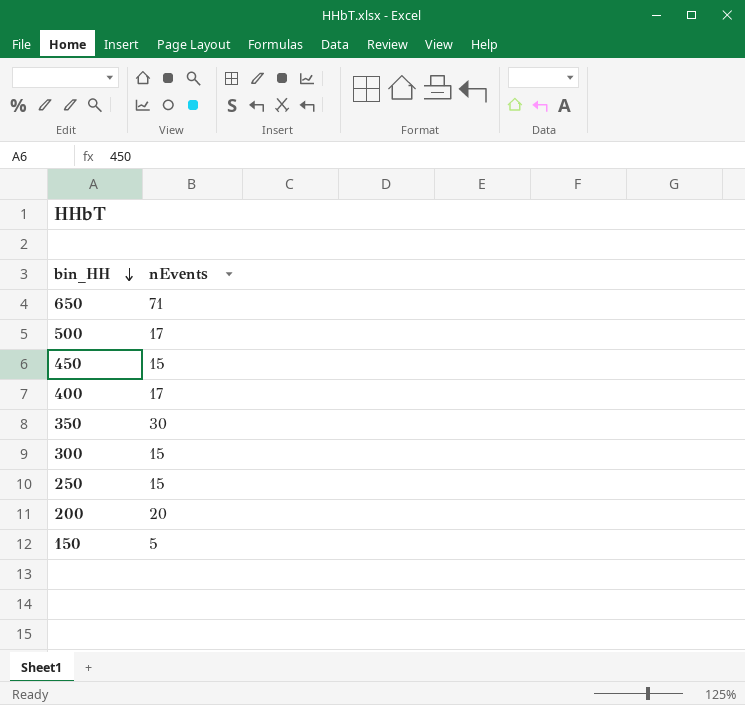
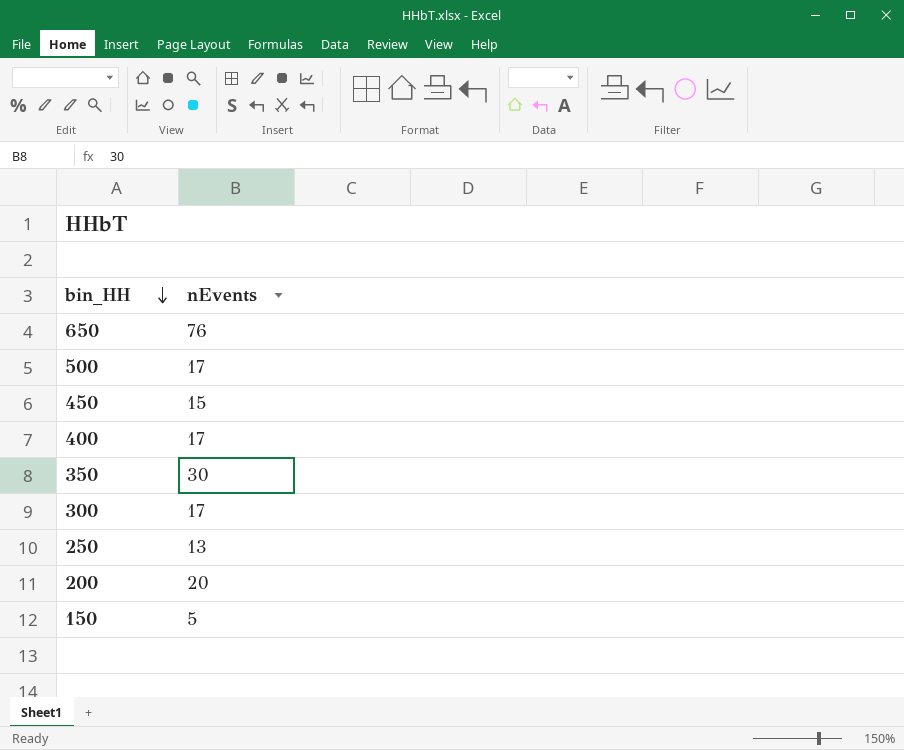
650 | nEvents: 71 -> 76
300 | nEvents: 15 -> 17
250 | nEvents: 15 -> 13

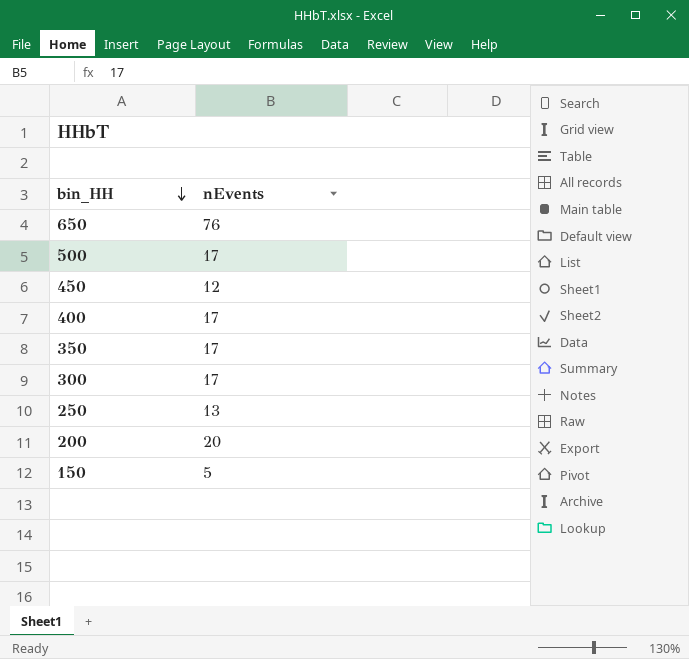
450 | nEvents: 15 -> 12
350 | nEvents: 30 -> 17

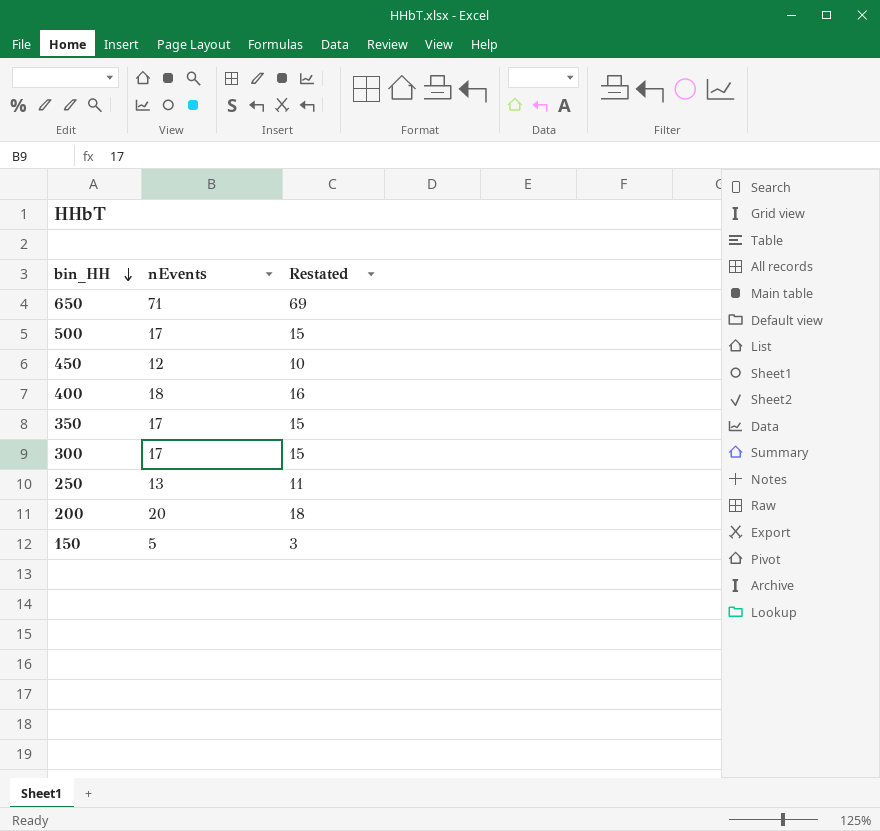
column Restated | formula: none -> [nEvents] - 2
650 | nEvents: 76 -> 71
400 | nEvents: 17 -> 18

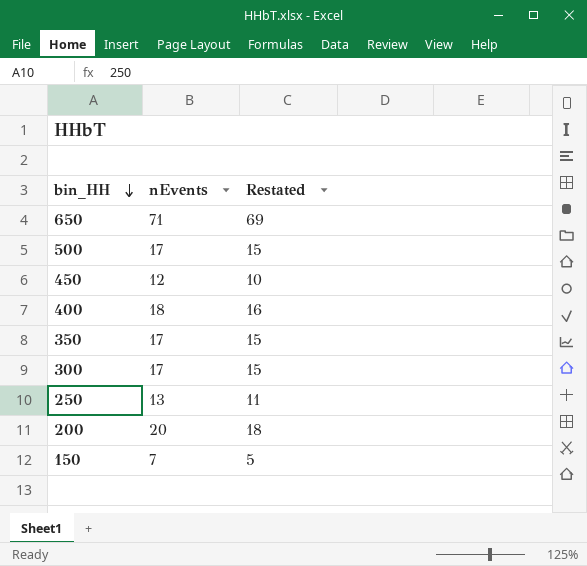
150 | nEvents: 5 -> 7
150 | Restated: 3 -> 5

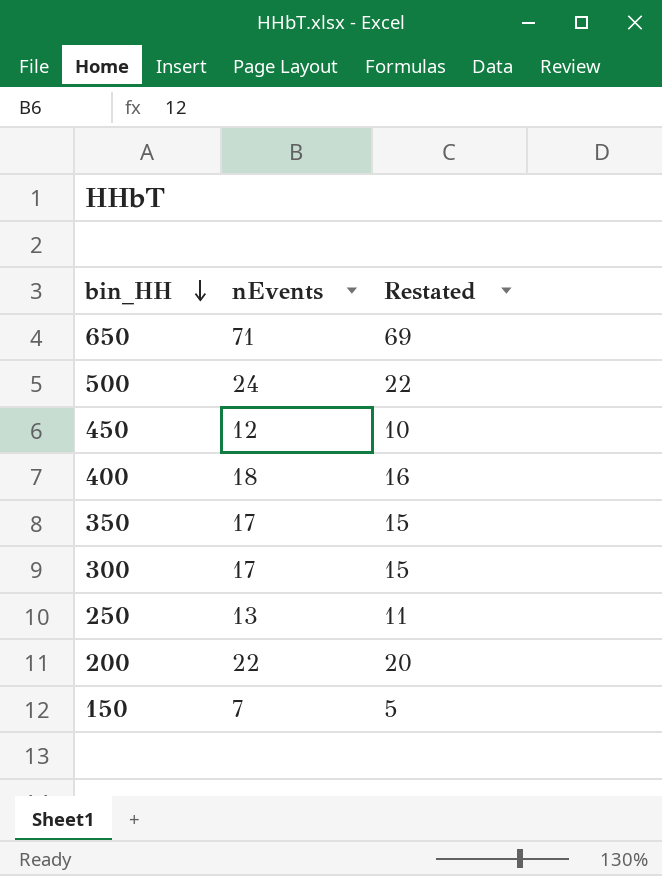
500 | nEvents: 17 -> 24
500 | Restated: 15 -> 22
200 | nEvents: 20 -> 22
200 | Restated: 18 -> 20

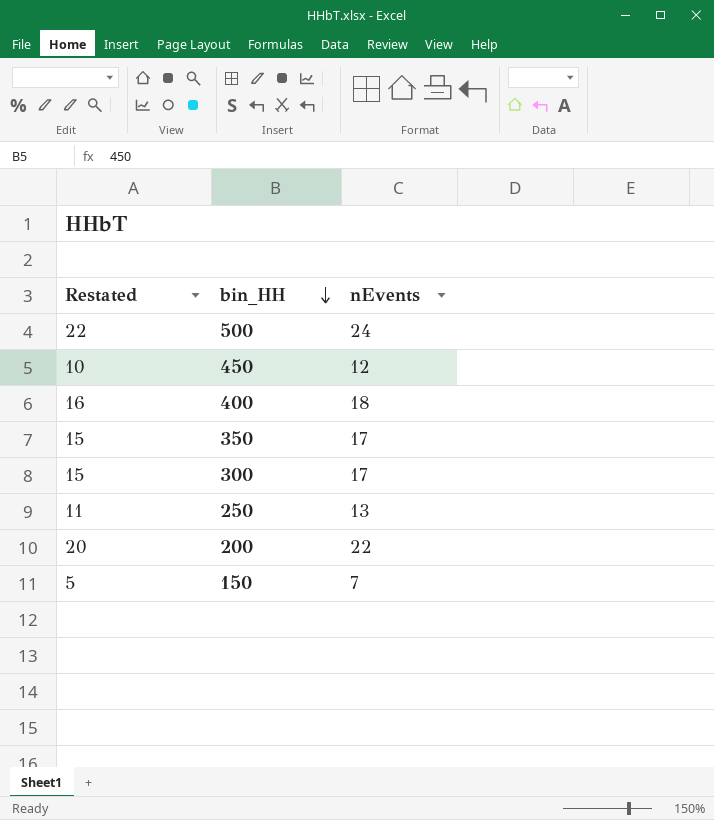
column Restated | position: 3 -> 1
row 650: 71 | 69 -> none

